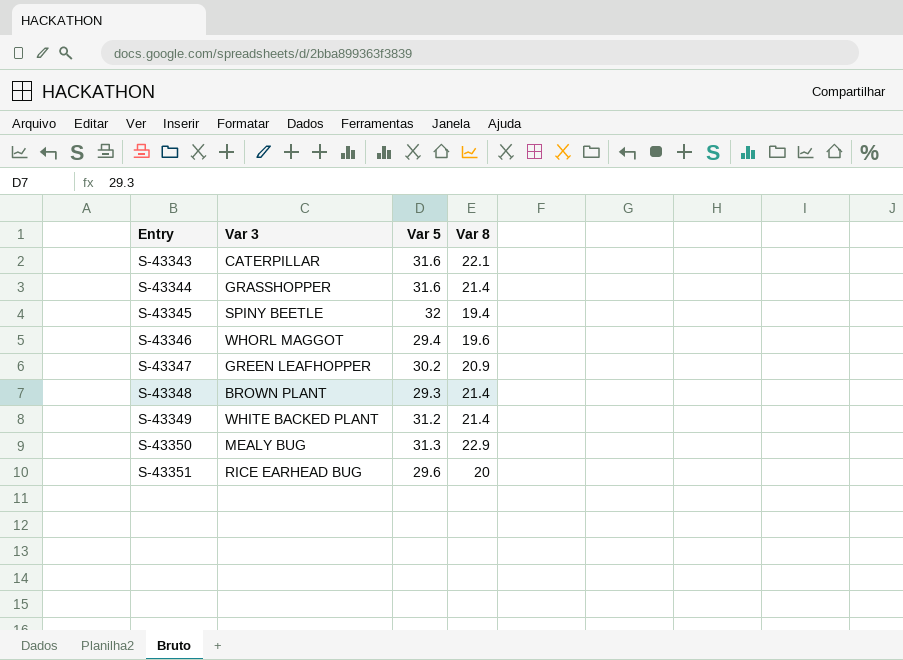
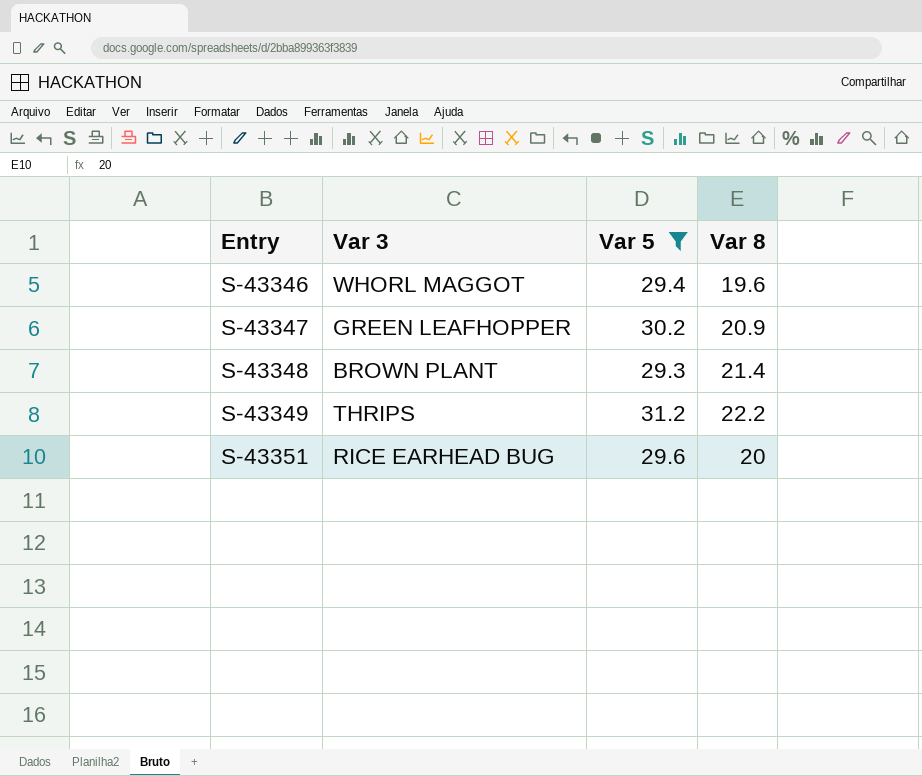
filter: none -> Var 5 <= 31.2
S-43349 | Var 3: WHITE BACKED PLANT -> THRIPS
S-43349 | Var 8: 21.4 -> 22.2

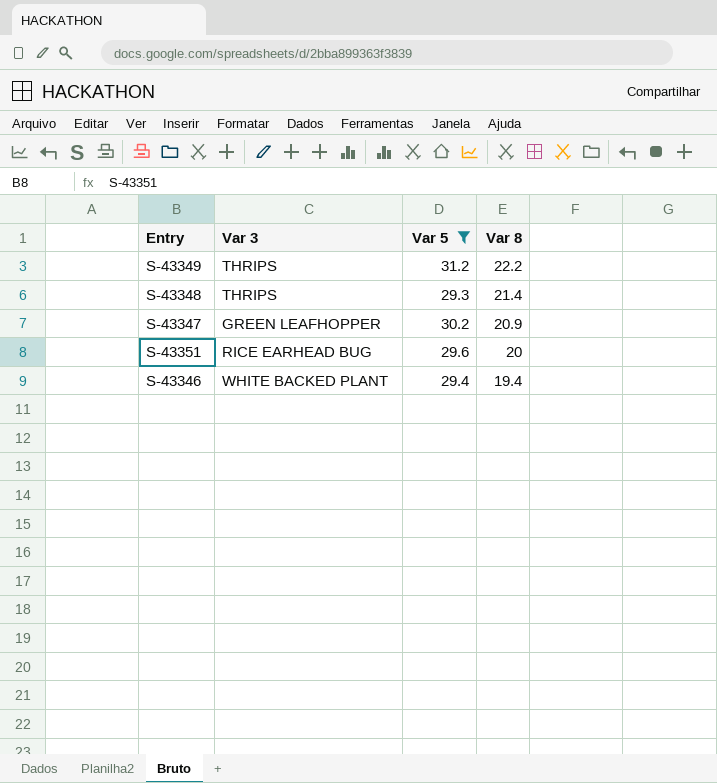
row order: Entry ascending -> Var 8 descending
S-43348 | Var 3: BROWN PLANT -> THRIPS
S-43346 | Var 3: WHORL MAGGOT -> WHITE BACKED PLANT
S-43346 | Var 8: 19.6 -> 19.4

